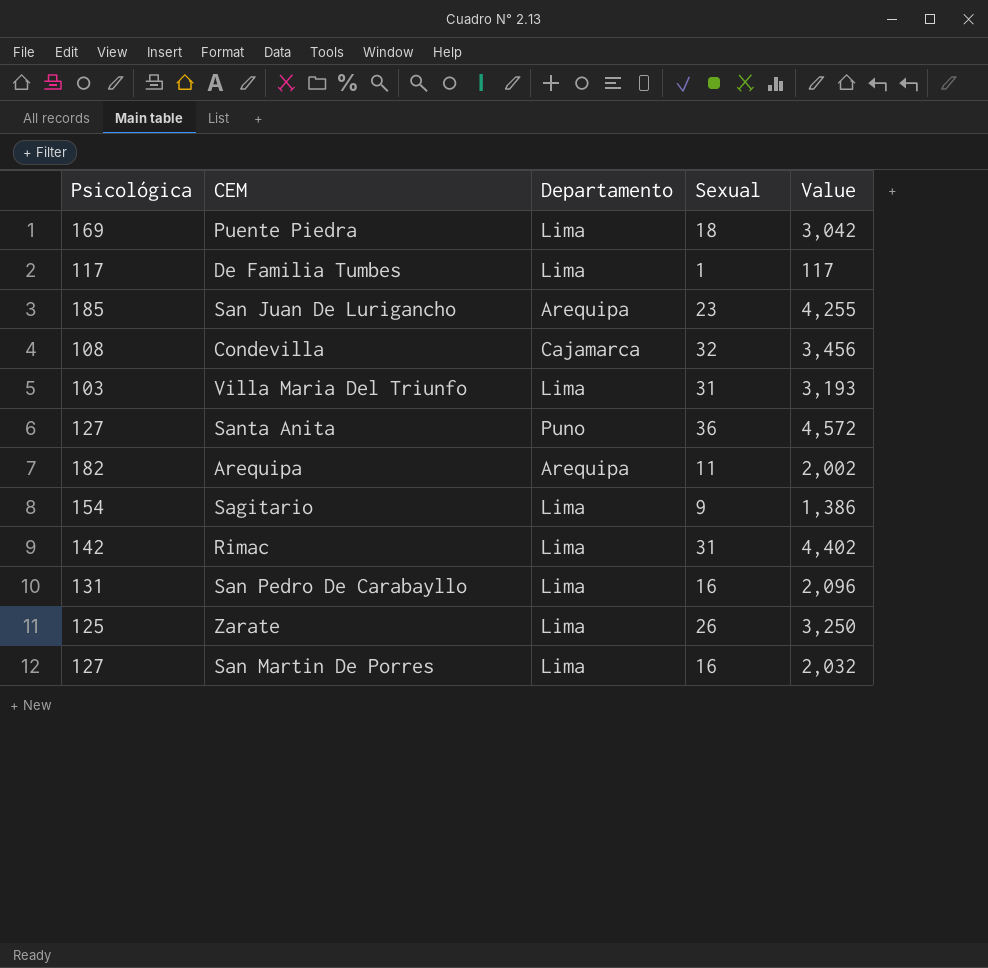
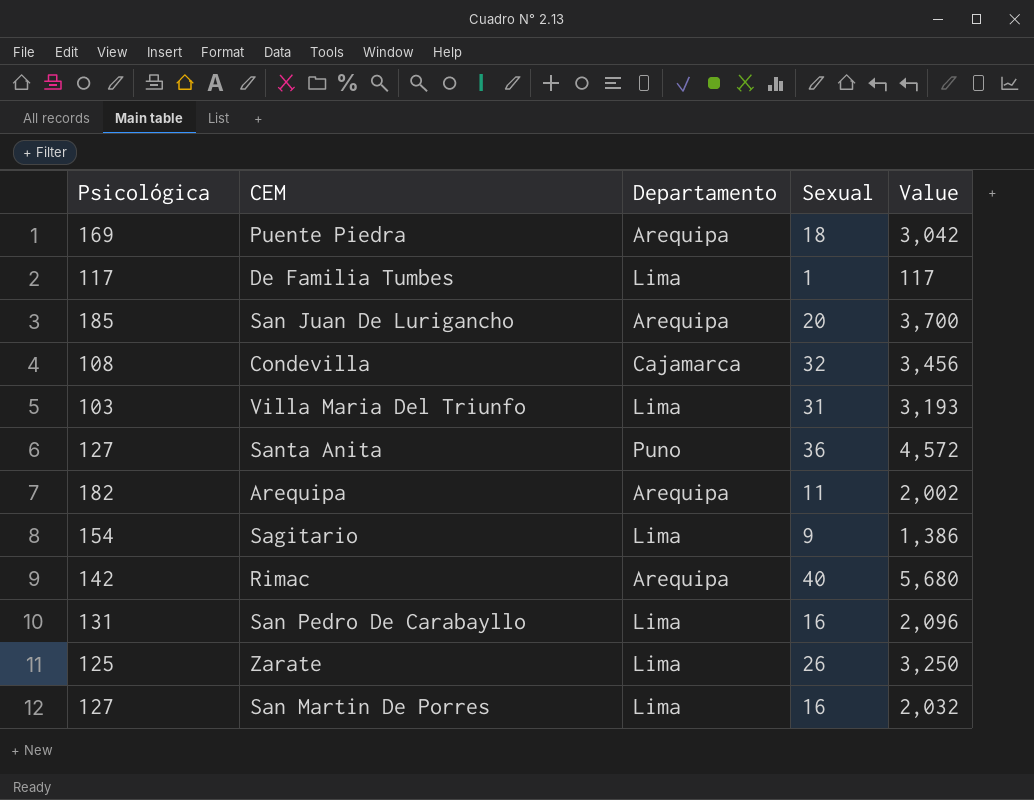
Puente Piedra | Departamento: Lima -> Arequipa
San Juan De Lurigancho | Sexual: 23 -> 20
San Juan De Lurigancho | Value: 4,255 -> 3,700
Rimac | Departamento: Lima -> Arequipa
Rimac | Sexual: 31 -> 40
Rimac | Value: 4,402 -> 5,680

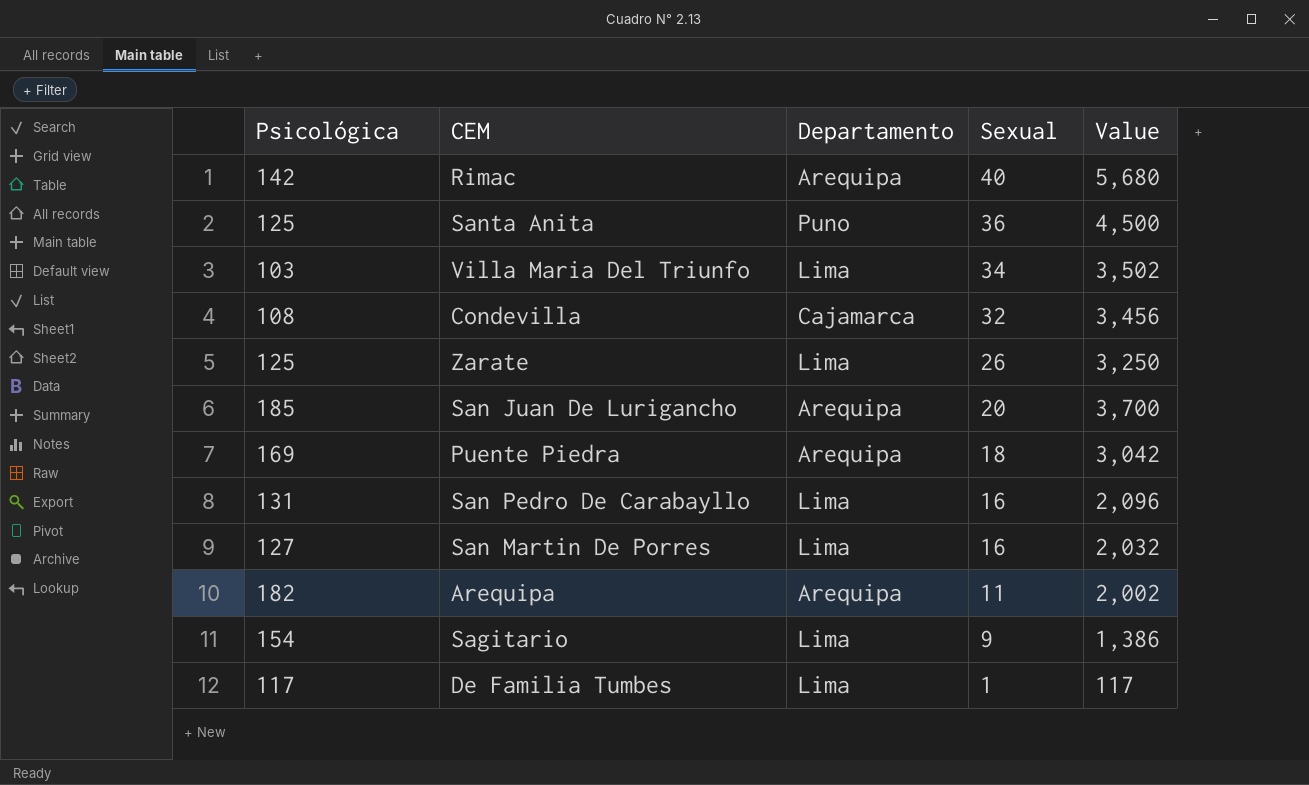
row order: none -> Sexual descending
Santa Anita | Psicológica: 127 -> 125
Santa Anita | Value: 4,572 -> 4,500
Villa Maria Del Triunfo | Sexual: 31 -> 34
Villa Maria Del Triunfo | Value: 3,193 -> 3,502

